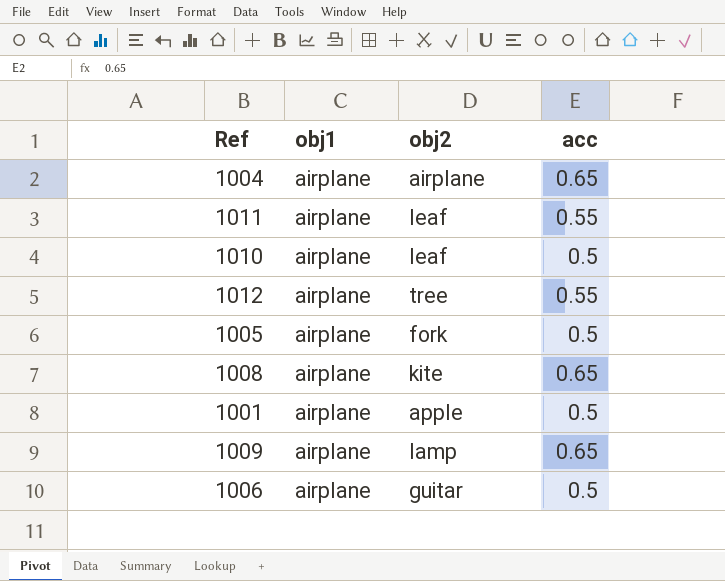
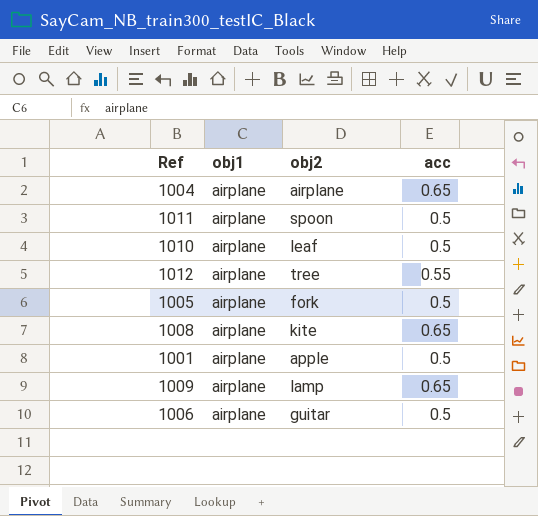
1011 | obj2: leaf -> spoon
1011 | acc: 0.55 -> 0.5

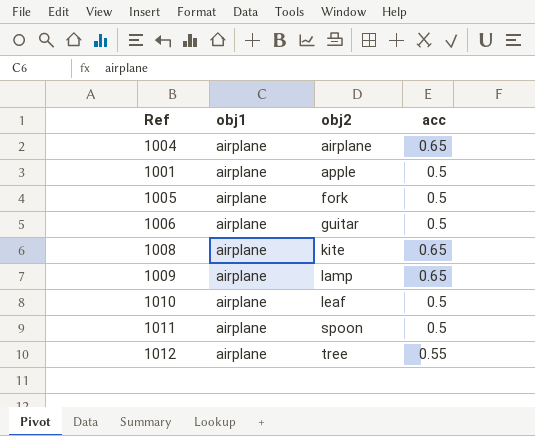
row order: none -> obj2 ascending

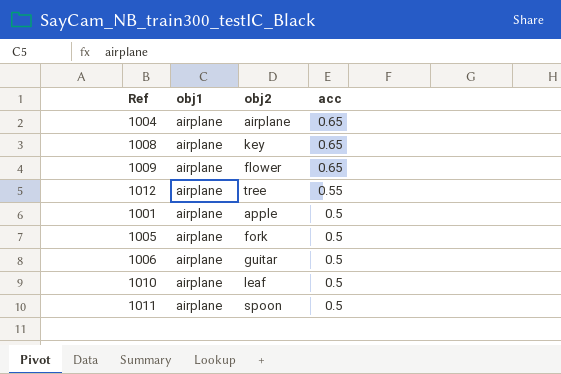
row order: obj2 ascending -> acc descending
1008 | obj2: kite -> key
1009 | obj2: lamp -> flower

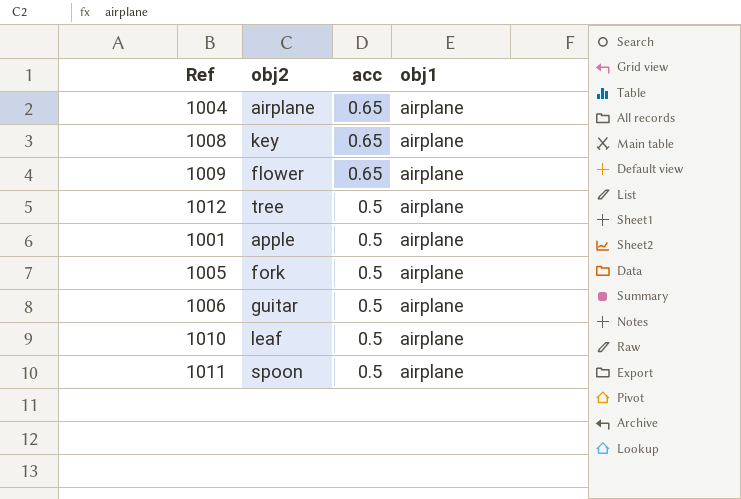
column obj1 | position: 2 -> 4
1012 | acc: 0.55 -> 0.5

